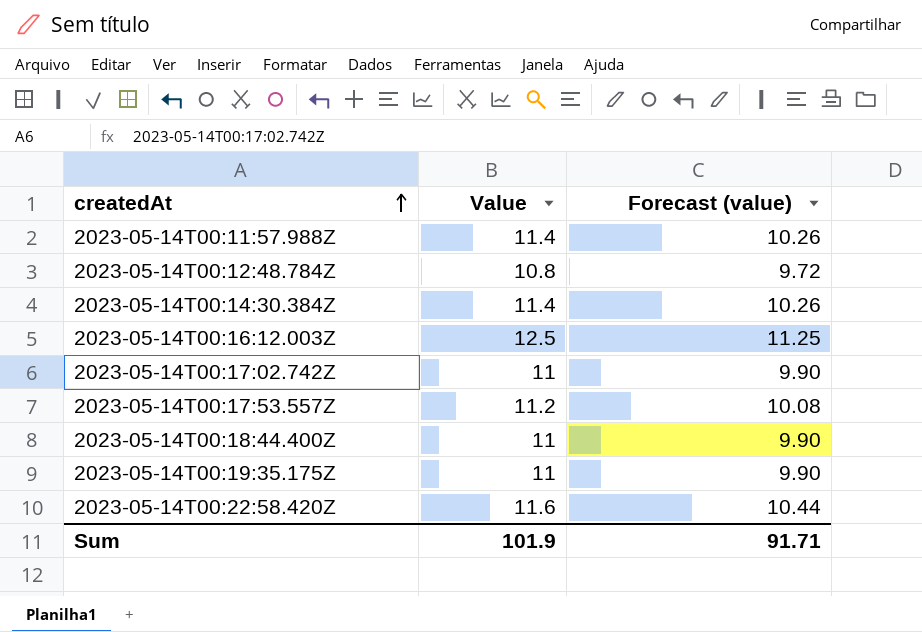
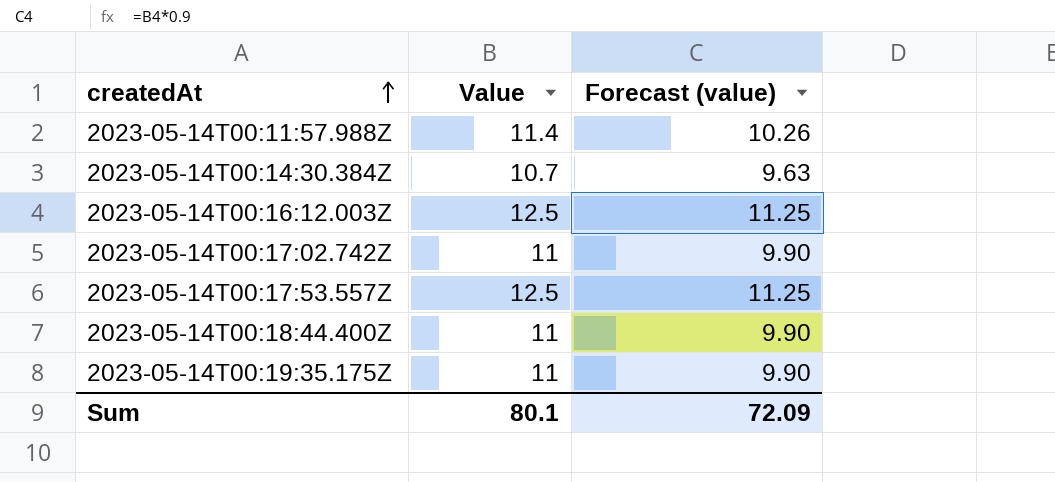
row 2023-05-14T00:12:48.784Z: 10.8 | 9.72 -> none
row 2023-05-14T00:22:58.420Z: 11.6 | 10.44 -> none
2023-05-14T00:14:30.384Z | Value: 11.4 -> 10.7
2023-05-14T00:14:30.384Z | Forecast (value): 10.26 -> 9.63
2023-05-14T00:17:53.557Z | Value: 11.2 -> 12.5
2023-05-14T00:17:53.557Z | Forecast (value): 10.08 -> 11.25
Sum | Value: 101.9 -> 80.1
Sum | Forecast (value): 91.71 -> 72.09

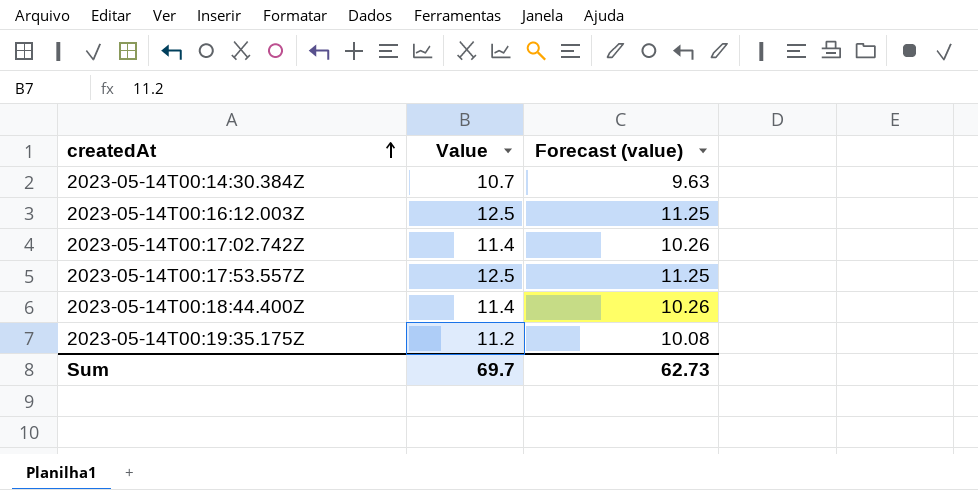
row 2023-05-14T00:11:57.988Z: 11.4 | 10.26 -> none
2023-05-14T00:17:02.742Z | Value: 11 -> 11.4
2023-05-14T00:17:02.742Z | Forecast (value): 9.90 -> 10.26
2023-05-14T00:18:44.400Z | Value: 11 -> 11.4
2023-05-14T00:18:44.400Z | Forecast (value): 9.90 -> 10.26
2023-05-14T00:19:35.175Z | Value: 11 -> 11.2
2023-05-14T00:19:35.175Z | Forecast (value): 9.90 -> 10.08
Sum | Value: 80.1 -> 69.7
Sum | Forecast (value): 72.09 -> 62.73

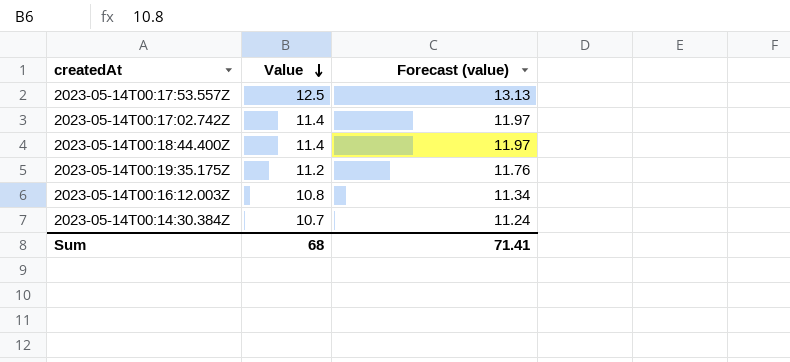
row order: createdAt ascending -> Value descending
column Forecast (value) | formula: [Value] * 0.9 -> [Value] * 1.05
2023-05-14T00:16:12.003Z | Value: 12.5 -> 10.8
Sum | Value: 69.7 -> 68
Sum | Forecast (value): 62.73 -> 71.41

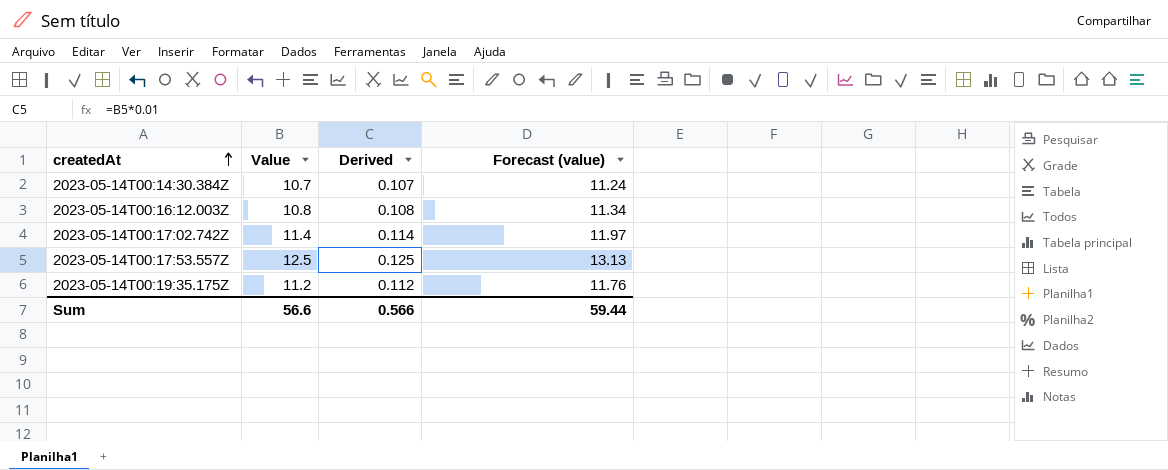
row order: Value descending -> createdAt ascending
column Derived | formula: none -> [Value] * 0.01
row 2023-05-14T00:18:44.400Z: 11.4 | 11.97 -> none
Sum | Value: 68 -> 56.6
Sum | Forecast (value): 71.41 -> 59.44

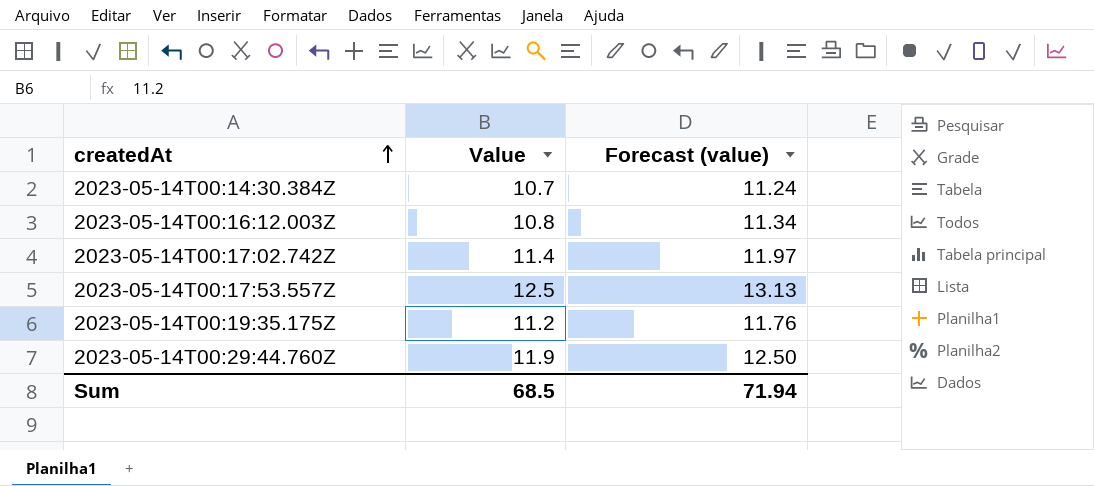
column Derived | formula: [Value] * 0.01 -> none
row 2023-05-14T00:29:44.760Z: none -> 11.9 | 12.50
Sum | Value: 56.6 -> 68.5
Sum | Forecast (value): 59.44 -> 71.94

